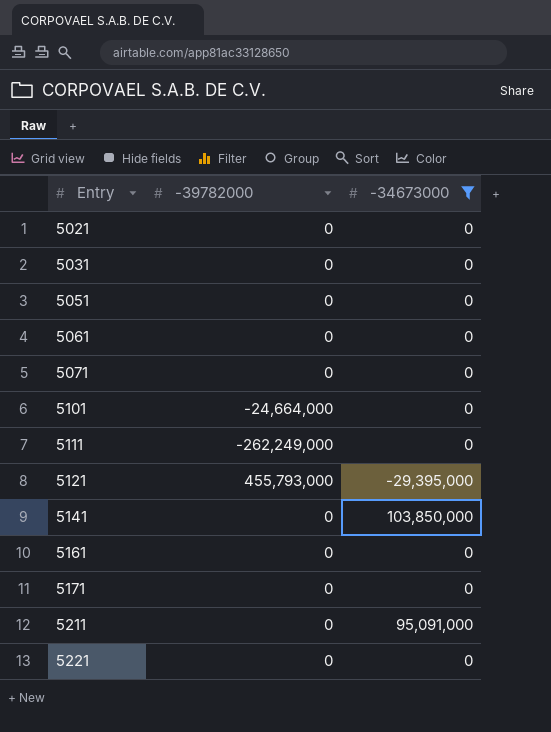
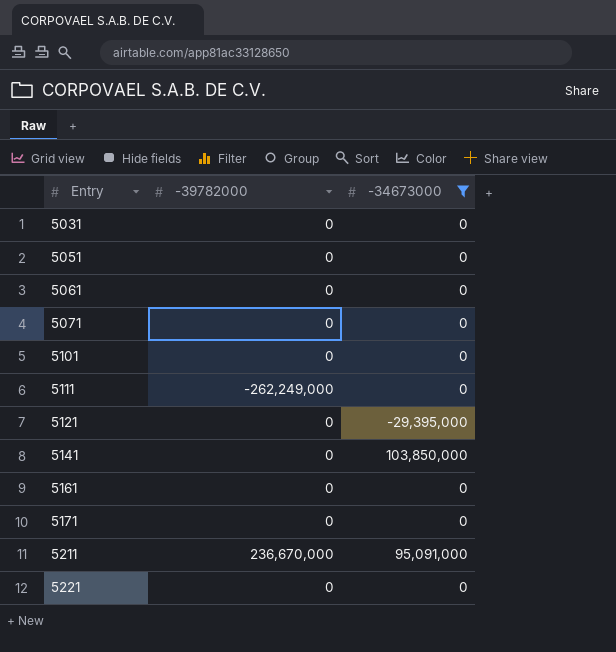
row 5021: 0 | 0 -> none
5101 | -39782000: -24,664,000 -> 0
5121 | -39782000: 455,793,000 -> 0
5211 | -39782000: 0 -> 236,670,000

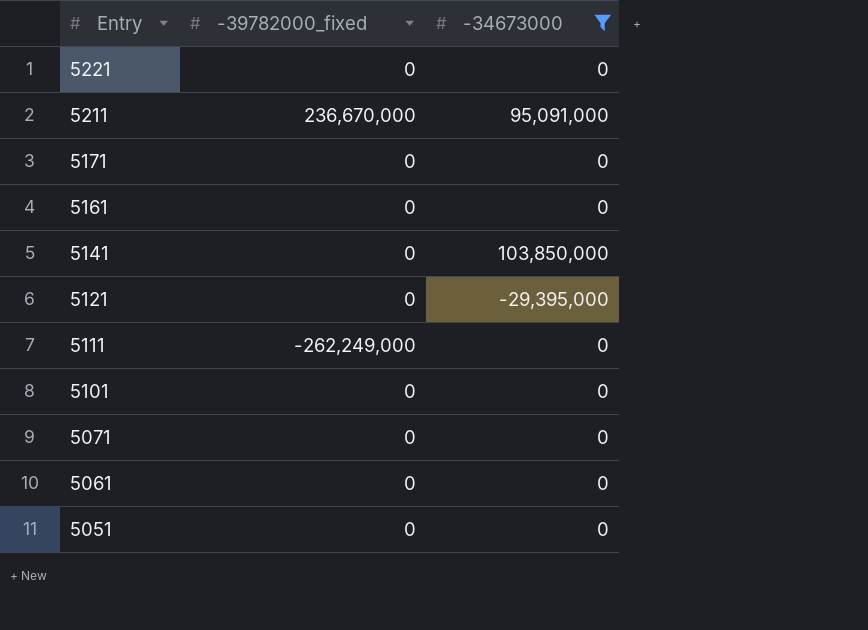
row order: Entry ascending -> Entry descending
column name: -39782000 -> -39782000_fixed
row 5031: 0 | 0 -> none

